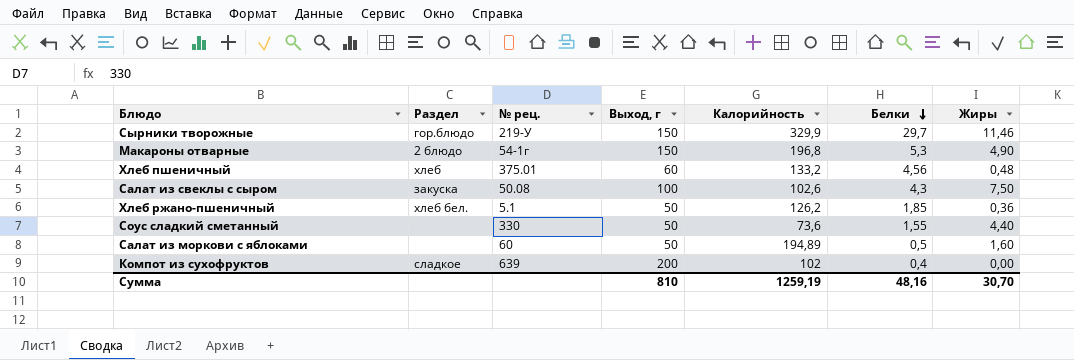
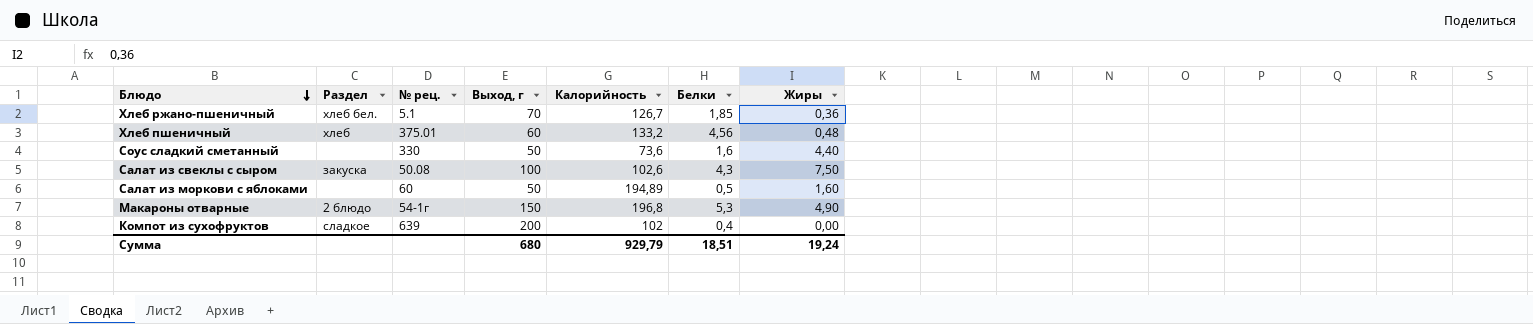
row order: Белки descending -> Блюдо descending
row Сырники творожные: гор.блюдо | 219-У | 150 | 329,9 | 29,7 | 11,46 -> none
Хлеб ржано-пшеничный | Выход, г: 50 -> 70
Хлеб ржано-пшеничный | Калорийность: 126,2 -> 126,7
Соус сладкий сметанный | Белки: 1,55 -> 1,6
Сумма | Выход, г: 810 -> 680
Сумма | Калорийность: 1259,19 -> 929,79
Сумма | Белки: 48,16 -> 18,51
Сумма | Жиры: 30,70 -> 19,24

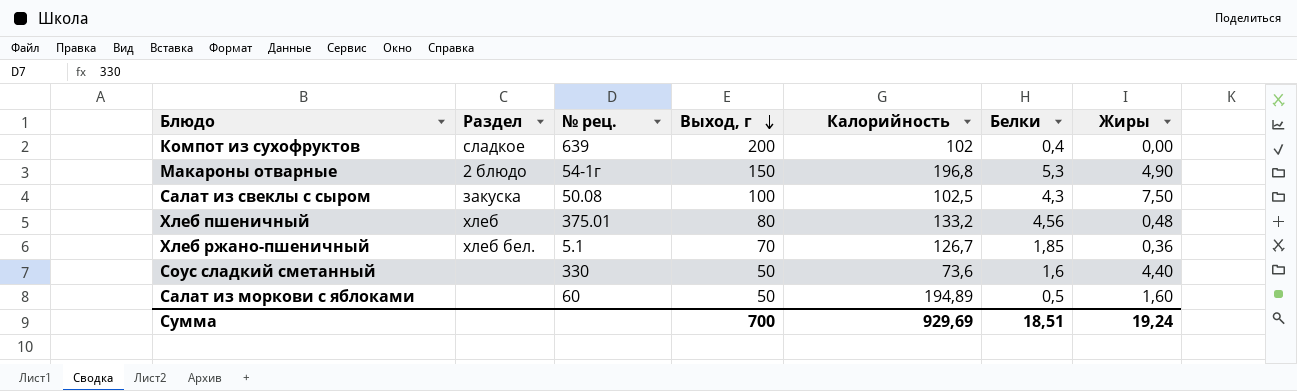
row order: Блюдо descending -> Выход, г descending
Салат из свеклы с сыром | Калорийность: 102,6 -> 102,5
Хлеб пшеничный | Выход, г: 60 -> 80
Сумма | Выход, г: 680 -> 700
Сумма | Калорийность: 929,79 -> 929,69

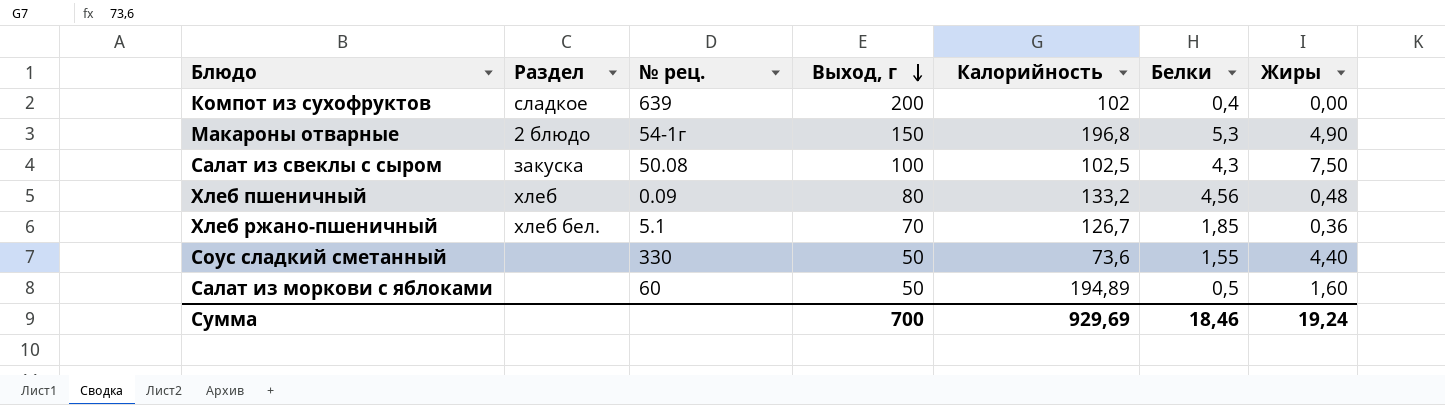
Хлеб пшеничный | № рец.: 375.01 -> 0.09
Соус сладкий сметанный | Белки: 1,6 -> 1,55
Сумма | Белки: 18,51 -> 18,46

